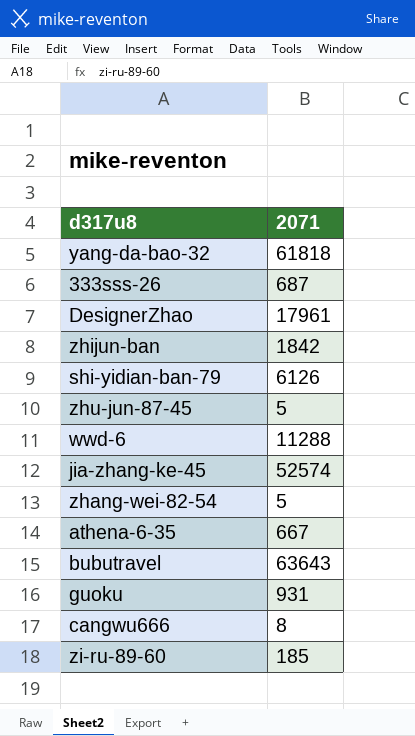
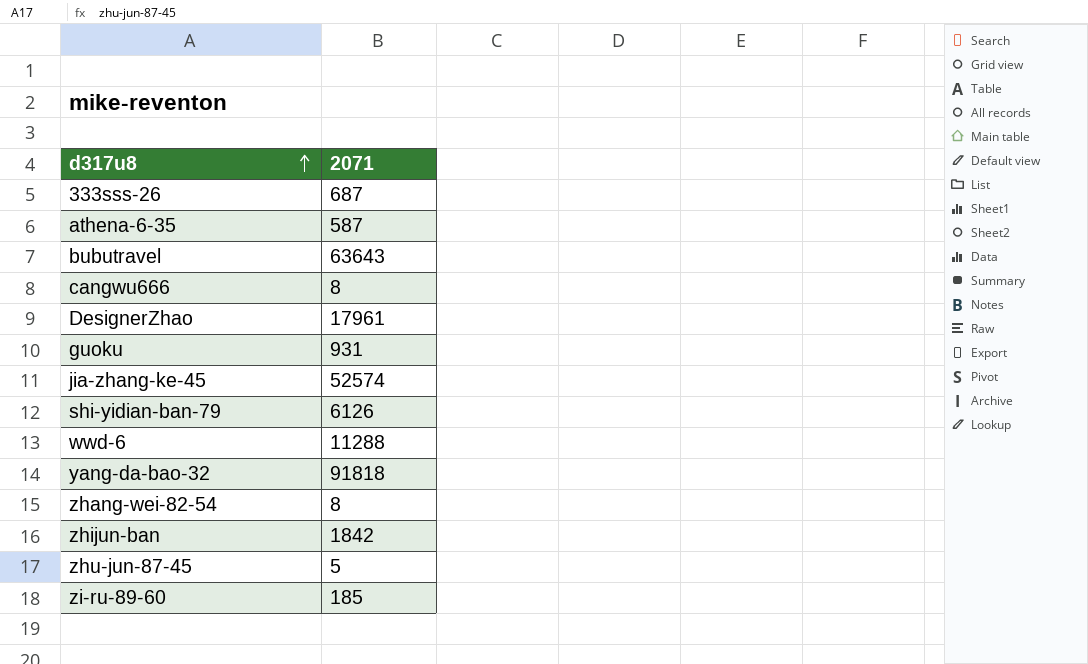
row order: none -> d317u8 ascending
athena-6-35 | 2071: 667 -> 587
yang-da-bao-32 | 2071: 61818 -> 91818
zhang-wei-82-54 | 2071: 5 -> 8

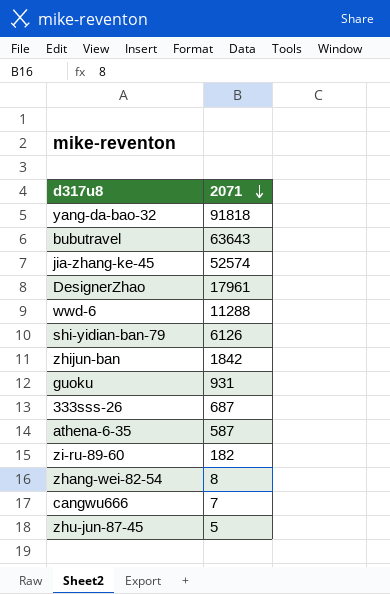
row order: d317u8 ascending -> 2071 descending
zi-ru-89-60 | 2071: 185 -> 182
cangwu666 | 2071: 8 -> 7

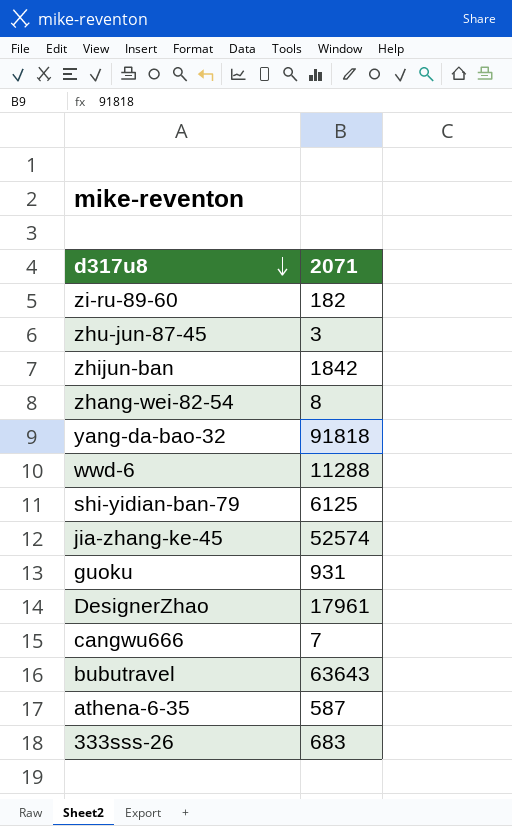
row order: 2071 descending -> d317u8 descending
zhu-jun-87-45 | 2071: 5 -> 3
shi-yidian-ban-79 | 2071: 6126 -> 6125
333sss-26 | 2071: 687 -> 683

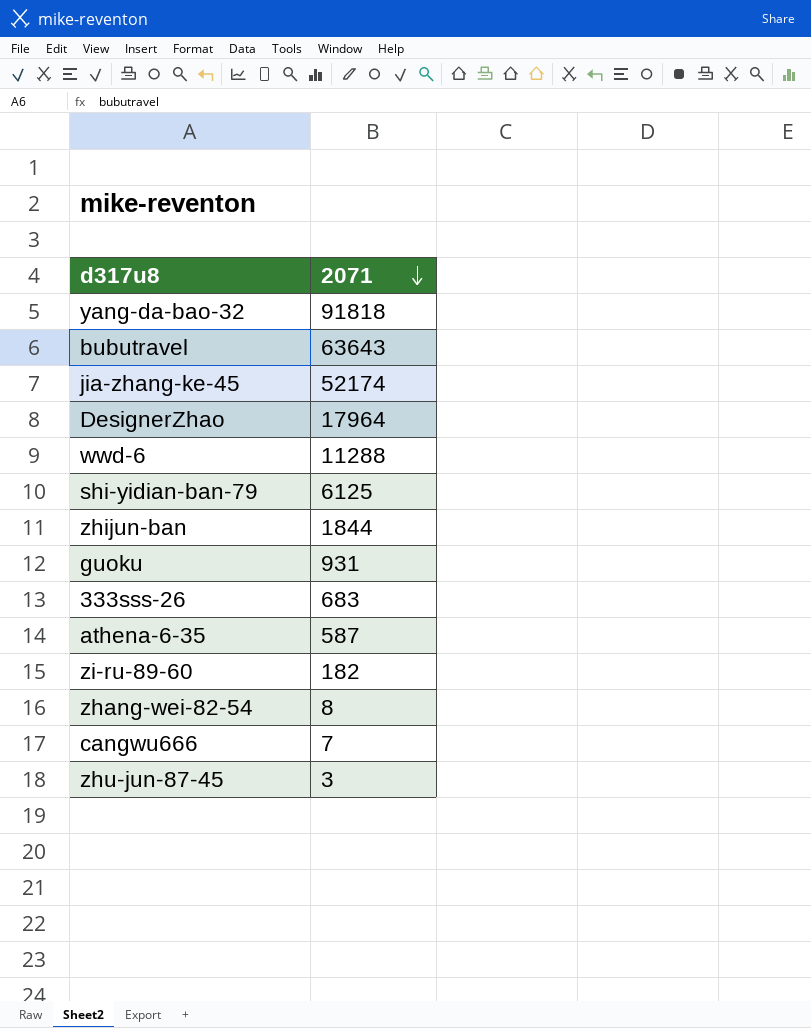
row order: d317u8 descending -> 2071 descending
jia-zhang-ke-45 | 2071: 52574 -> 52174
DesignerZhao | 2071: 17961 -> 17964
zhijun-ban | 2071: 1842 -> 1844

